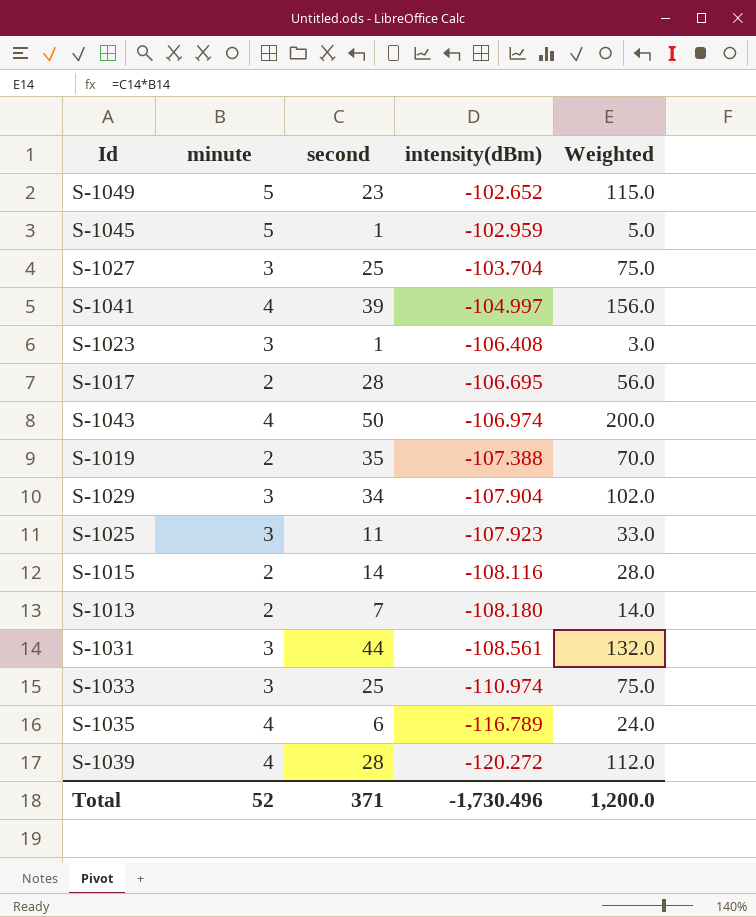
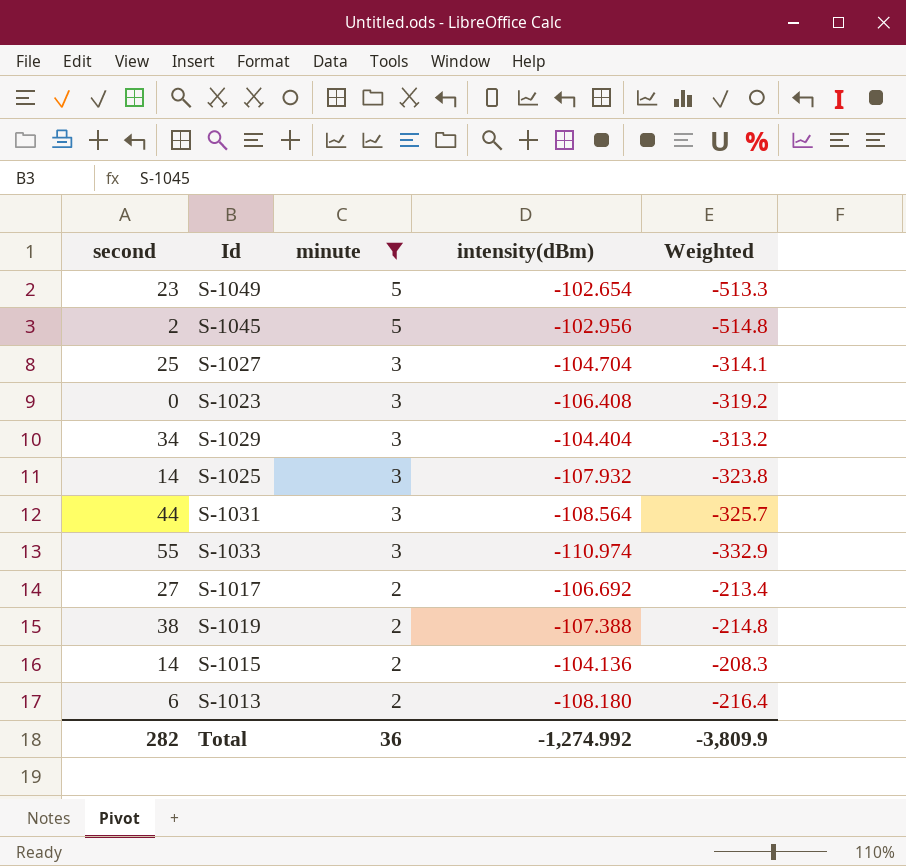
filter: none -> minute != 4
row order: intensity(dBm) descending -> minute descending
column second | position: 3 -> 1
column Weighted | formula: [minute] * [second] -> [minute] * [intensity(dBm)]
S-1049 | intensity(dBm): -102.652 -> -102.654
S-1045 | second: 1 -> 2
S-1045 | intensity(dBm): -102.959 -> -102.956
S-1027 | intensity(dBm): -103.704 -> -104.704
S-1023 | second: 1 -> 0
S-1029 | intensity(dBm): -107.904 -> -104.404
S-1025 | second: 11 -> 14
S-1025 | intensity(dBm): -107.923 -> -107.932
S-1031 | intensity(dBm): -108.561 -> -108.564
S-1033 | second: 25 -> 55
S-1017 | second: 28 -> 27
S-1017 | intensity(dBm): -106.695 -> -106.692
S-1019 | second: 35 -> 38
S-1015 | intensity(dBm): -108.116 -> -104.136
S-1013 | second: 7 -> 6
Total | second: 371 -> 282
Total | minute: 52 -> 36
Total | intensity(dBm): -1,730.496 -> -1,274.992
Total | Weighted: 1,200.0 -> -3,809.9

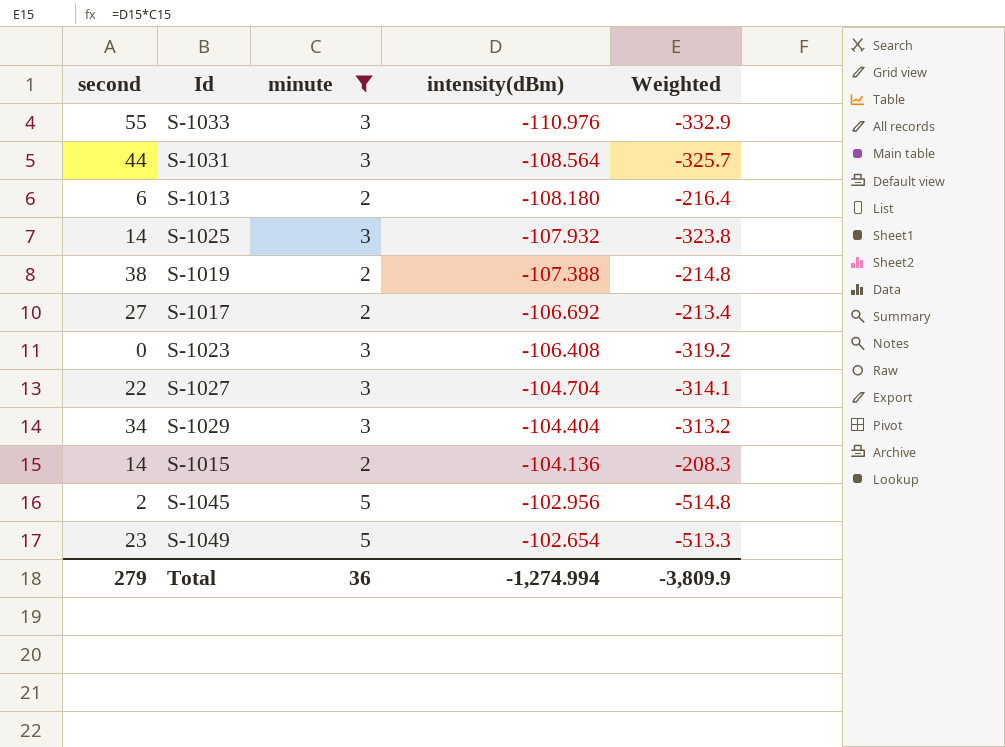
row order: minute descending -> intensity(dBm) ascending
S-1033 | intensity(dBm): -110.974 -> -110.976
S-1027 | second: 25 -> 22
Total | second: 282 -> 279
Total | intensity(dBm): -1,274.992 -> -1,274.994

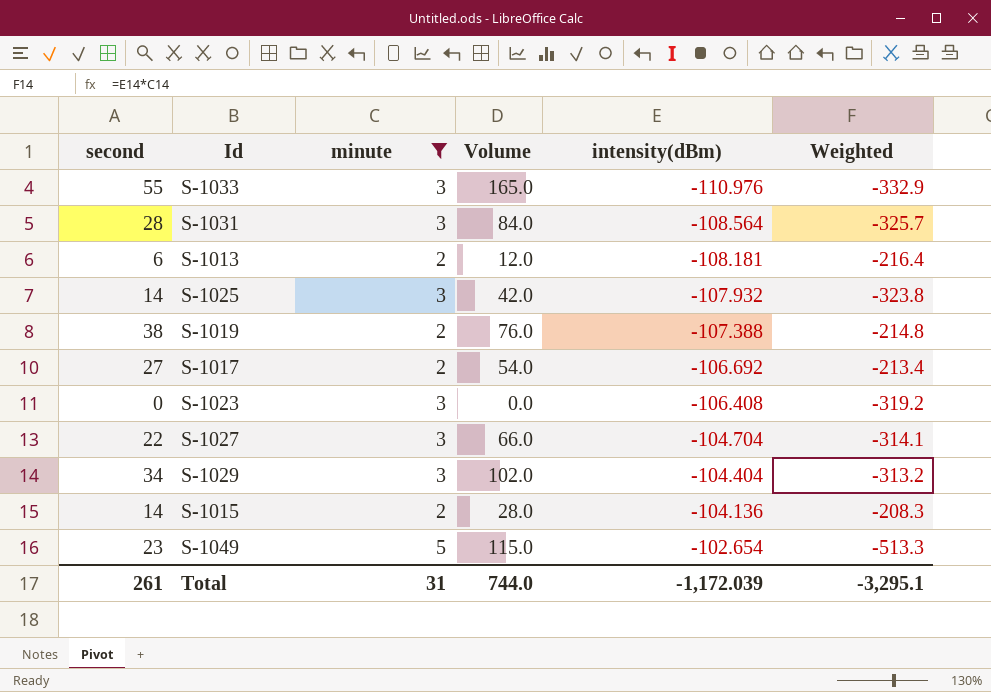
column Volume | formula: none -> [second] * [minute]
row S-1045: 2 | 5 | -102.956 | -514.8 -> none
S-1031 | second: 44 -> 28
S-1013 | intensity(dBm): -108.180 -> -108.181
Total | second: 279 -> 261
Total | minute: 36 -> 31
Total | intensity(dBm): -1,274.994 -> -1,172.039
Total | Weighted: -3,809.9 -> -3,295.1

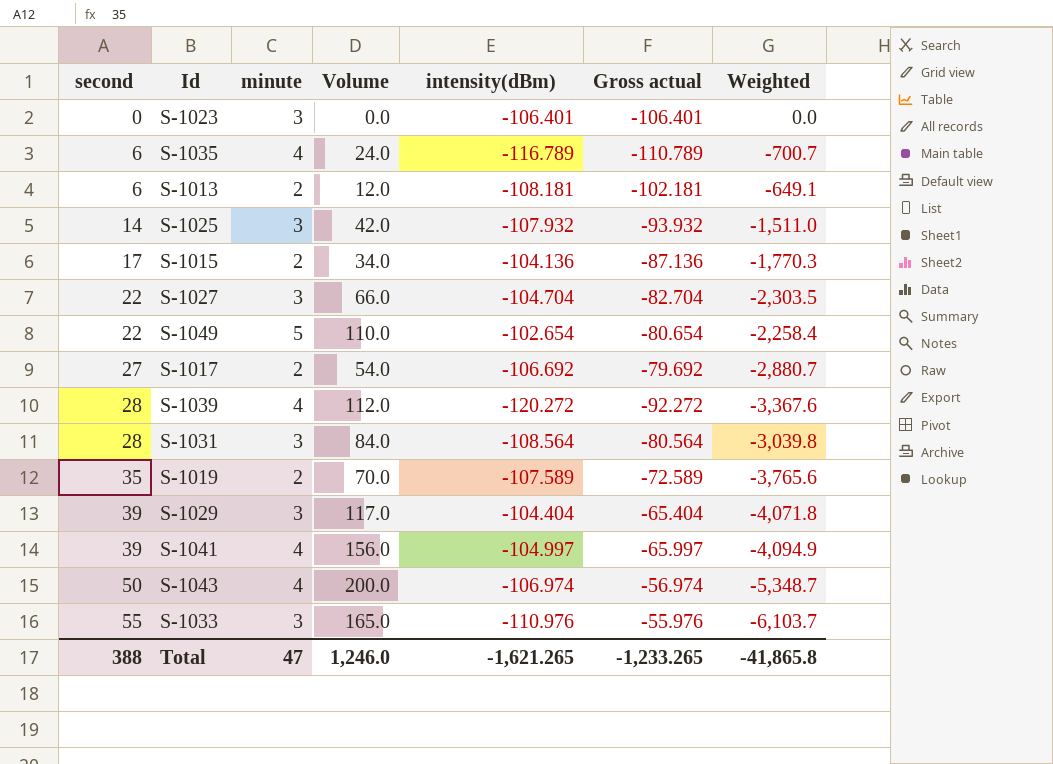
filter: minute != 4 -> none
row order: intensity(dBm) ascending -> second ascending
column Gross actual | formula: none -> [second] + [intensity(dBm)]
column Weighted | formula: [minute] * [intensity(dBm)] -> [second] * [intensity(dBm)]
S-1023 | intensity(dBm): -106.408 -> -106.401
S-1015 | second: 14 -> 17
S-1015 | Volume: 28.0 -> 34.0
S-1049 | second: 23 -> 22
S-1049 | Volume: 115.0 -> 110.0
S-1019 | second: 38 -> 35
S-1019 | Volume: 76.0 -> 70.0
S-1019 | intensity(dBm): -107.388 -> -107.589
S-1029 | second: 34 -> 39
S-1029 | Volume: 102.0 -> 117.0
Total | second: 261 -> 388
Total | minute: 31 -> 47
Total | Volume: 744.0 -> 1,246.0
Total | intensity(dBm): -1,172.039 -> -1,621.265
Total | Weighted: -3,295.1 -> -41,865.8

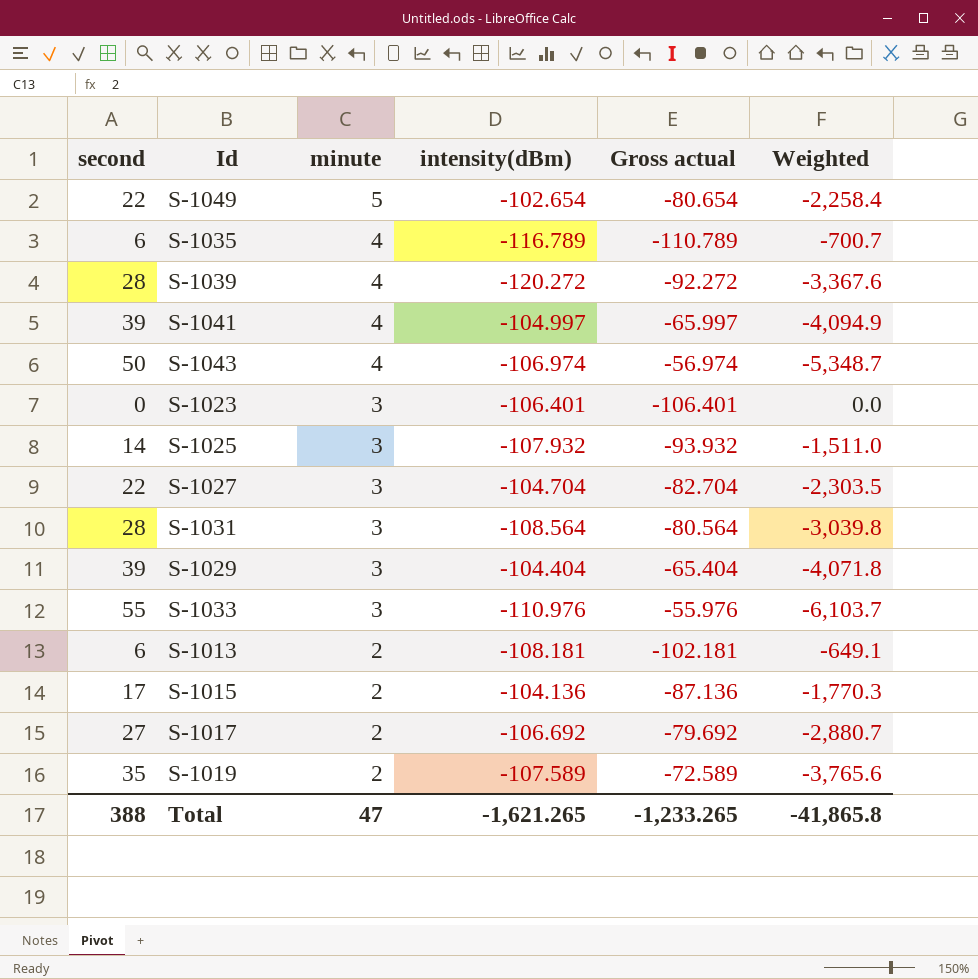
row order: second ascending -> minute descending
column Volume | formula: [second] * [minute] -> none

